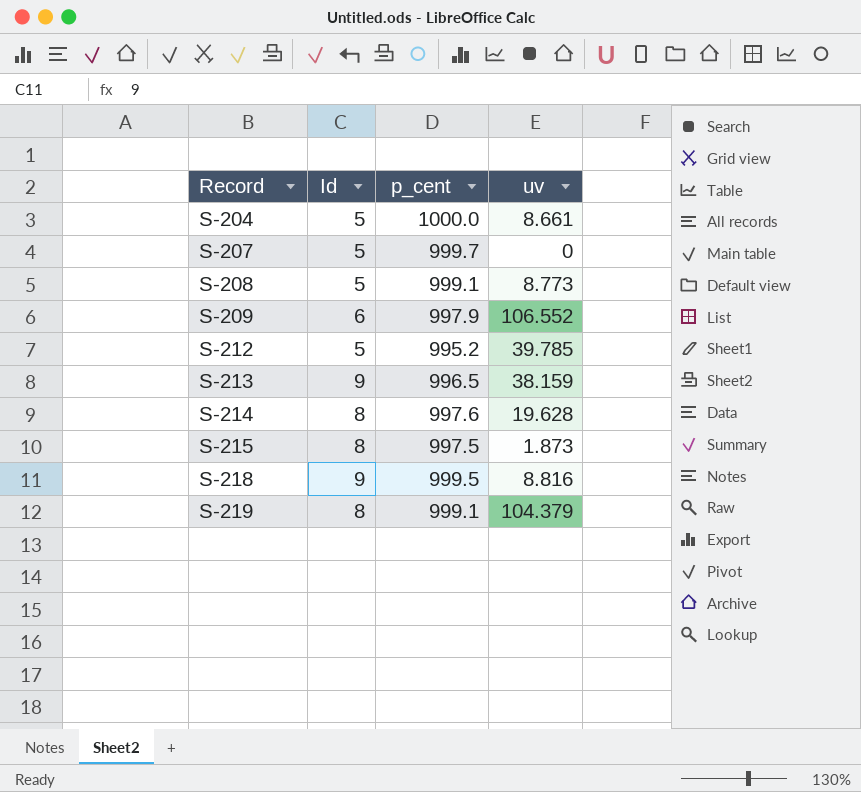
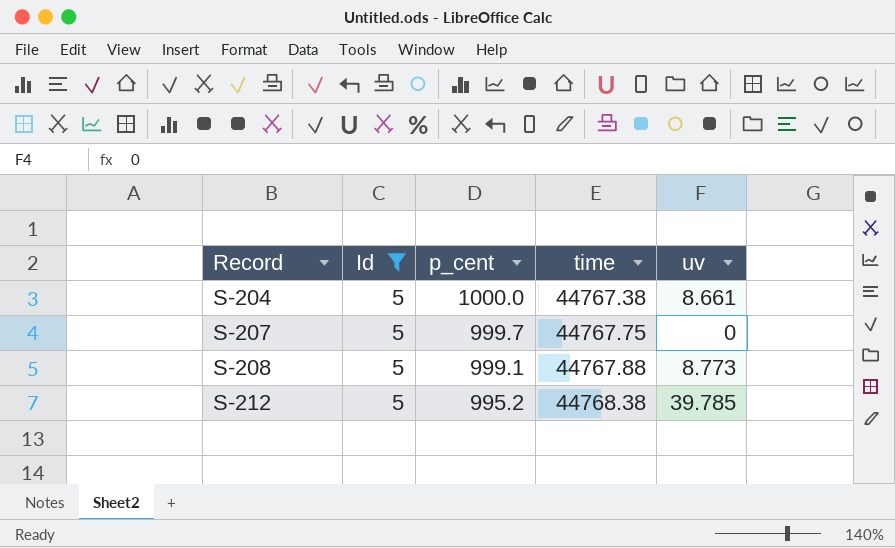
filter: none -> Id = 5
column time | position: none -> 4

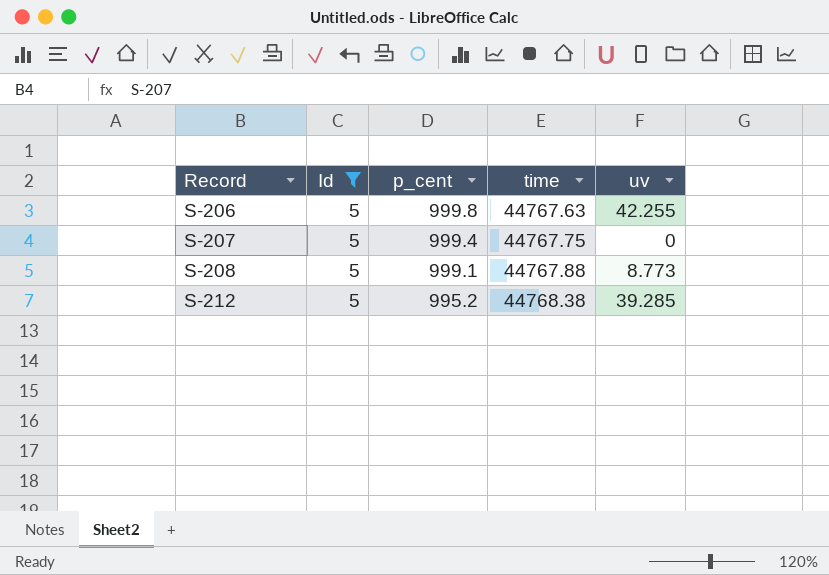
row S-204: 5 | 1000.0 | 44767.38 | 8.661 -> none
row S-206: none -> 5 | 999.8 | 44767.63 | 42.255
S-207 | p_cent: 999.7 -> 999.4
S-212 | uv: 39.785 -> 39.285

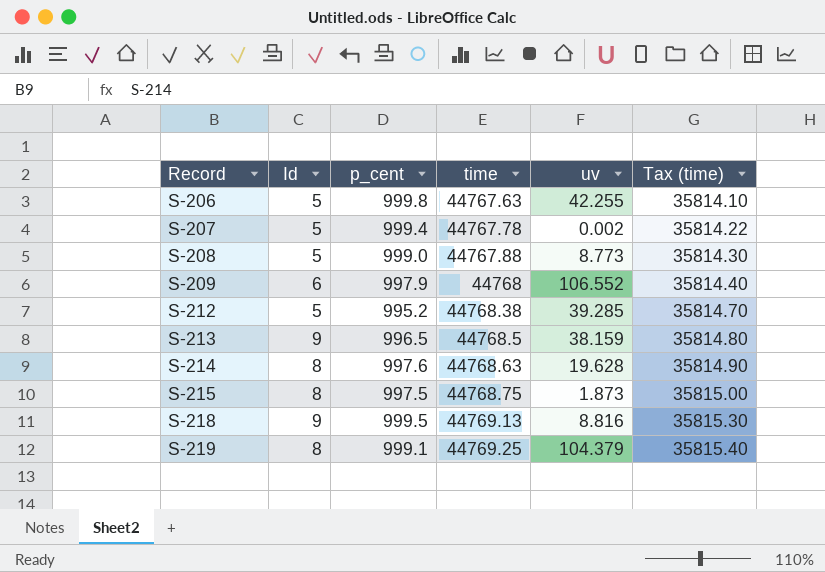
filter: Id = 5 -> none
column Tax (time) | formula: none -> [time] * 0.8
S-207 | time: 44767.75 -> 44767.78
S-207 | uv: 0 -> 0.002
S-208 | p_cent: 999.1 -> 999.0

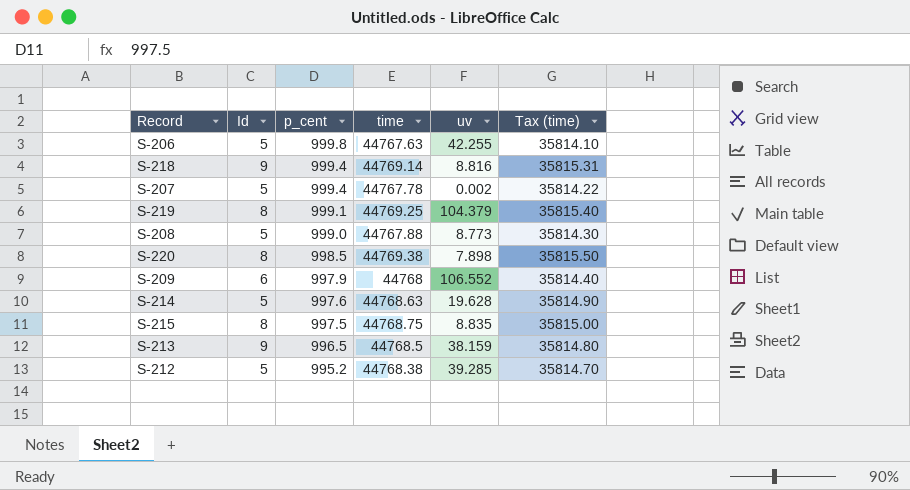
row order: Record ascending -> p_cent descending
S-218 | p_cent: 999.5 -> 999.4
S-218 | time: 44769.13 -> 44769.14
S-218 | Tax (time): 35815.30 -> 35815.31
row S-220: none -> 8 | 998.5 | 44769.38 | 7.898 | 35815.50
S-214 | Id: 8 -> 5
S-215 | uv: 1.873 -> 8.835

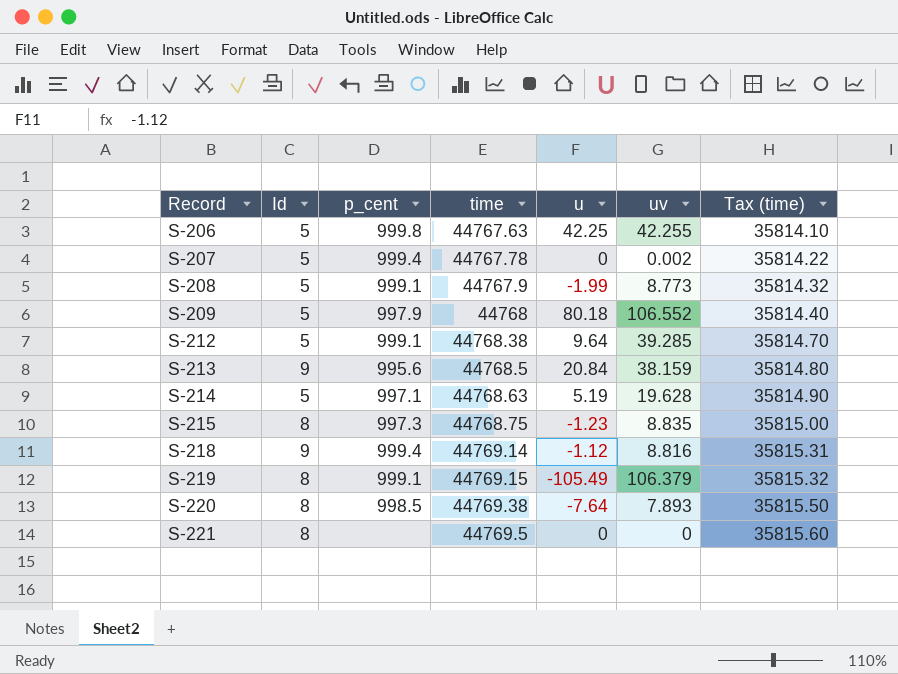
row order: p_cent descending -> Record ascending
column u | position: none -> 5
S-208 | p_cent: 999.0 -> 999.1
S-208 | time: 44767.88 -> 44767.9
S-208 | Tax (time): 35814.30 -> 35814.32
S-209 | Id: 6 -> 5
S-212 | p_cent: 995.2 -> 999.1
S-213 | p_cent: 996.5 -> 995.6
S-214 | p_cent: 997.6 -> 997.1
S-215 | p_cent: 997.5 -> 997.3
S-219 | time: 44769.25 -> 44769.15
S-219 | uv: 104.379 -> 106.379
S-219 | Tax (time): 35815.40 -> 35815.32
S-220 | uv: 7.898 -> 7.893
row S-221: none -> 8 | none | 44769.5 | 0 | 0 | 35815.60

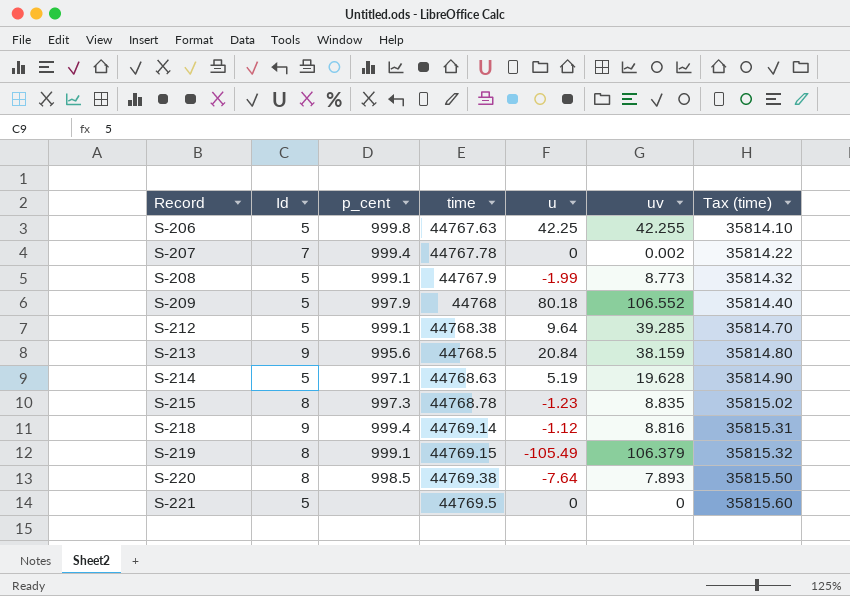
S-207 | Id: 5 -> 7
S-215 | time: 44768.75 -> 44768.78
S-215 | Tax (time): 35815.00 -> 35815.02
S-221 | Id: 8 -> 5

